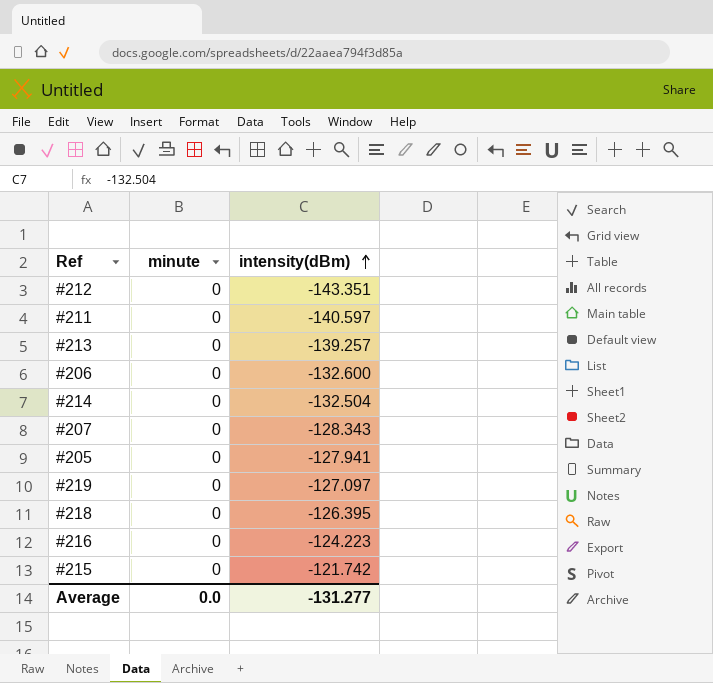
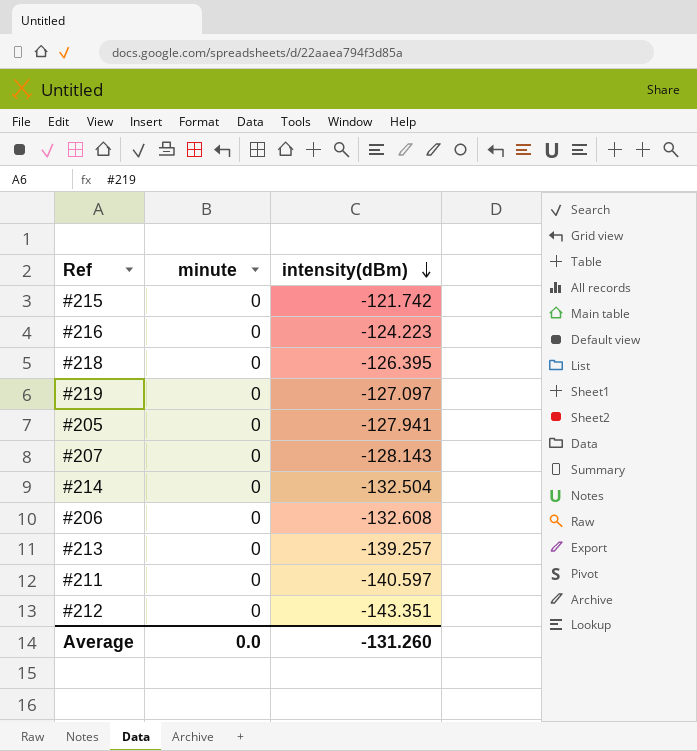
row order: intensity(dBm) ascending -> intensity(dBm) descending
#207 | intensity(dBm): -128.343 -> -128.143
#206 | intensity(dBm): -132.600 -> -132.608
Average | intensity(dBm): -131.277 -> -131.260

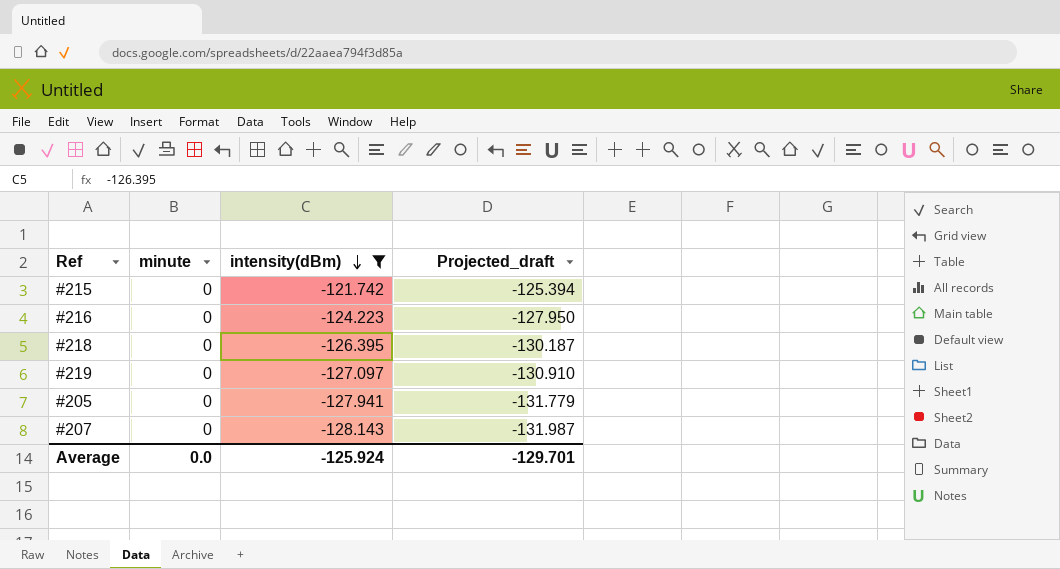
filter: none -> intensity(dBm) >= -128.143
column Projected_draft | formula: none -> [intensity(dBm)] * 1.03
Average | intensity(dBm): -131.260 -> -125.924

